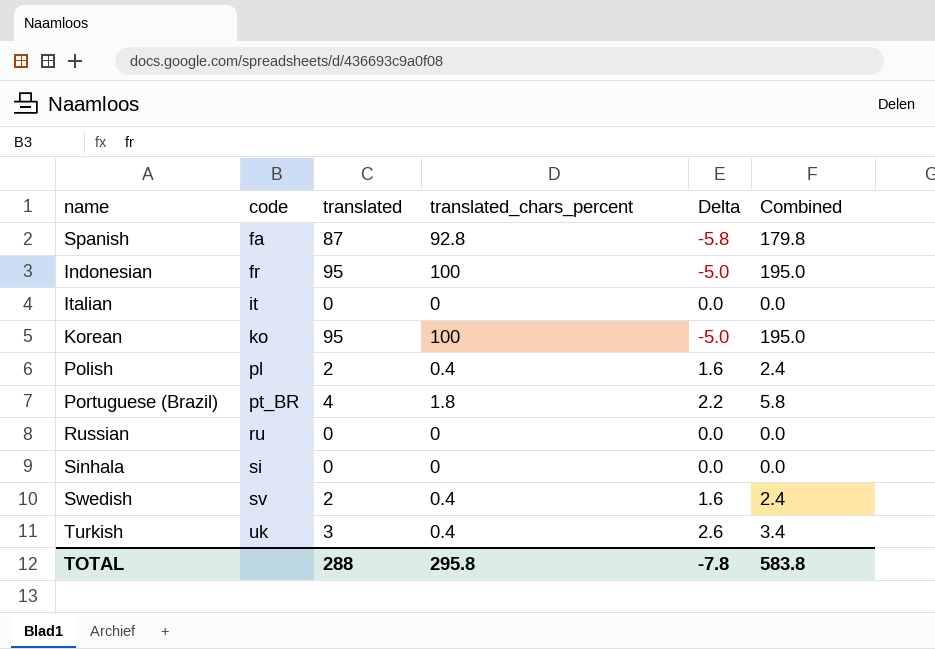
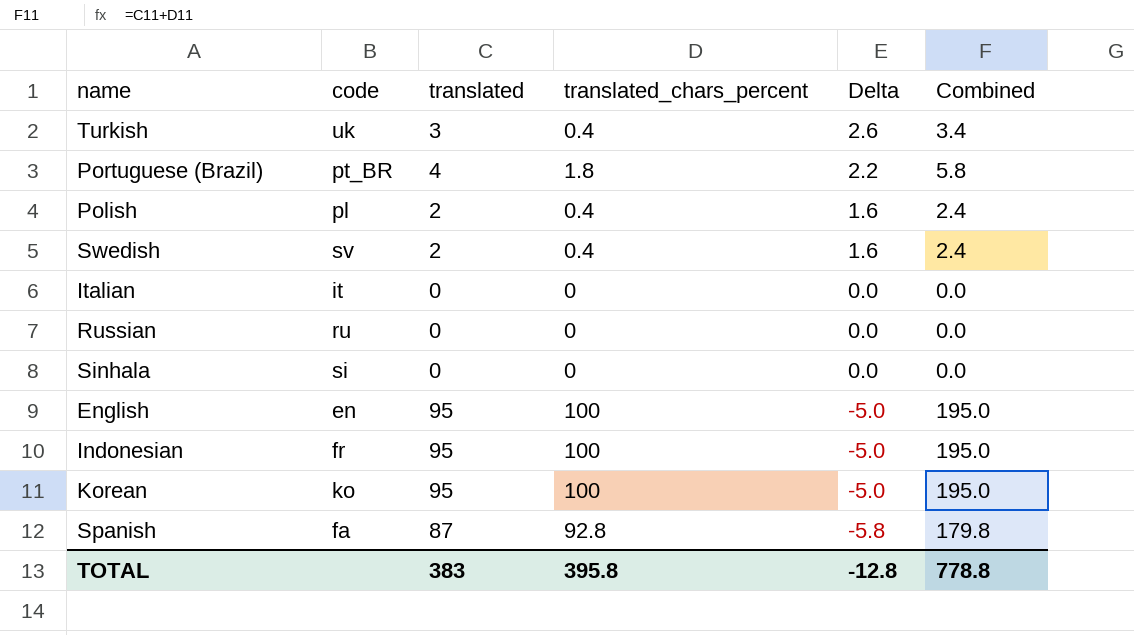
row order: code ascending -> Delta descending
row English: none -> en | 95 | 100 | -5.0 | 195.0
TOTAL | translated: 288 -> 383
TOTAL | translated_chars_percent: 295.8 -> 395.8
TOTAL | Delta: -7.8 -> -12.8
TOTAL | Combined: 583.8 -> 778.8

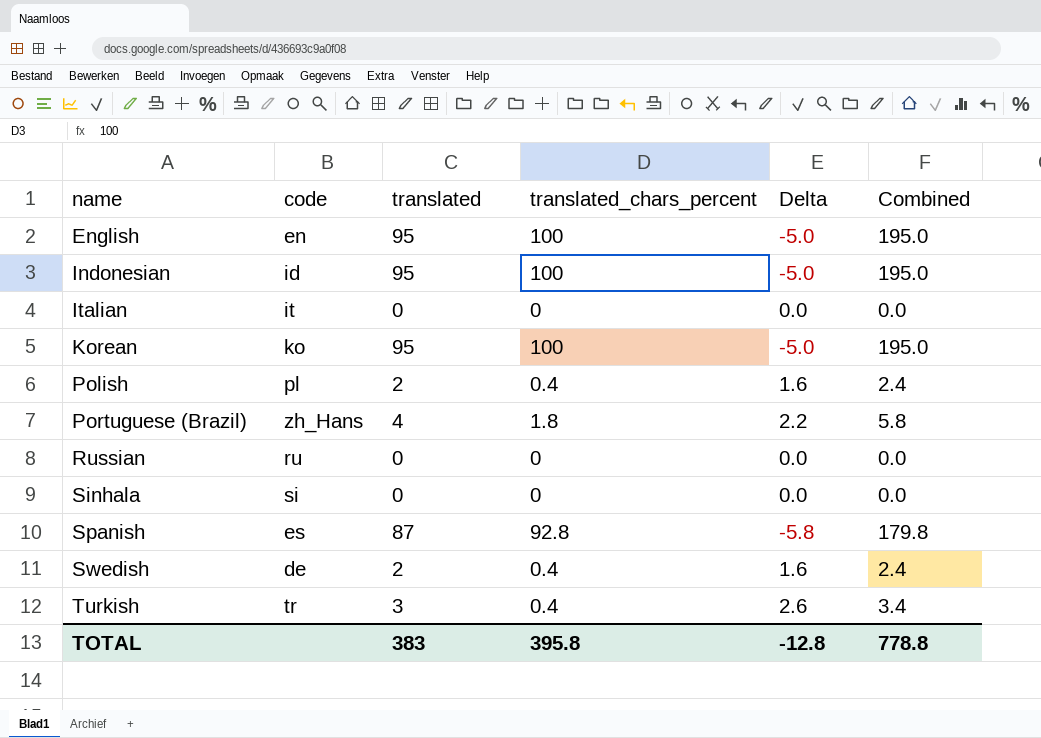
row order: Delta descending -> name ascending
Indonesian | code: fr -> id
Portuguese (Brazil) | code: pt_BR -> zh_Hans
Spanish | code: fa -> es
Swedish | code: sv -> de
Turkish | code: uk -> tr

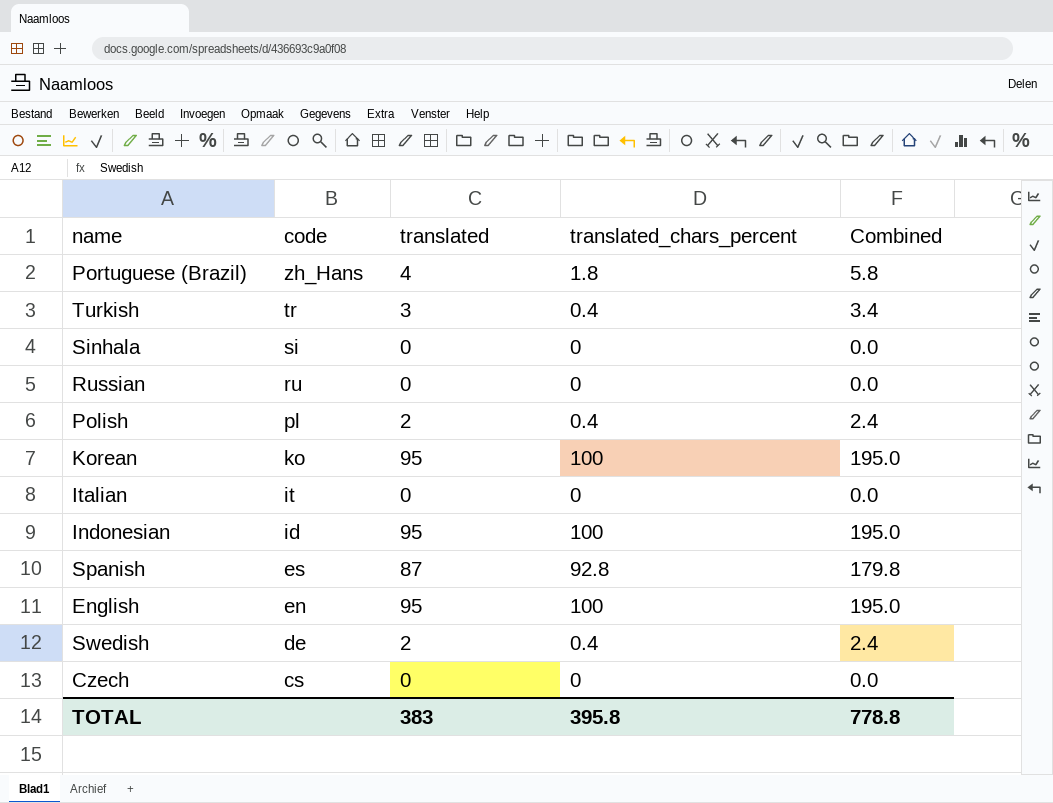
row order: name ascending -> code descending
column Delta | formula: [translated] - [translated_chars_percent] -> none
row Czech: none -> cs | 0 | 0 | 0.0

